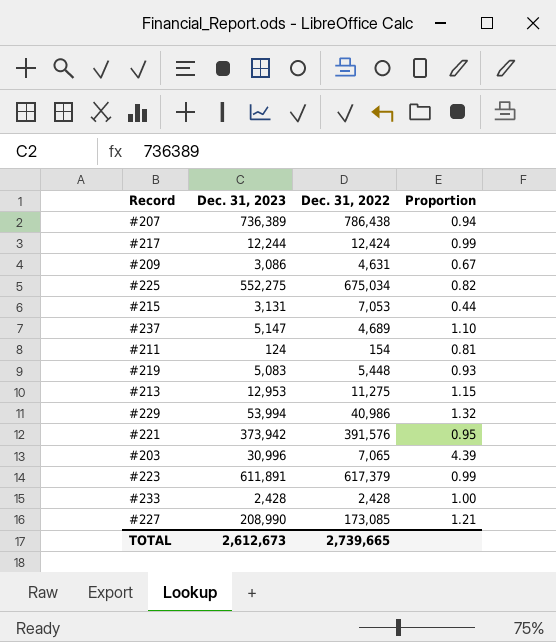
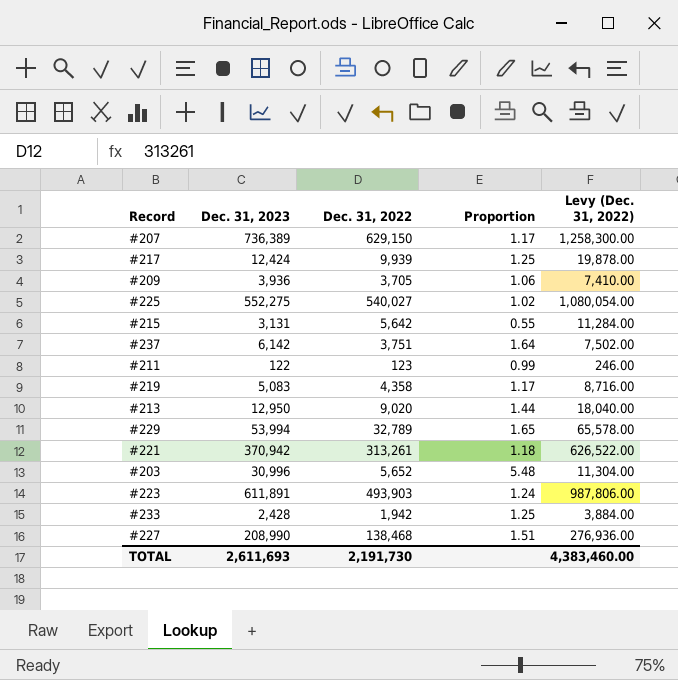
column Levy (Dec. 31, 2022) | formula: none -> [Dec. 31, 2022] * 2
#207 | Dec. 31, 2022: 786,438 -> 629,150
#207 | Proportion: 0.94 -> 1.17
#217 | Dec. 31, 2023: 12,244 -> 12,424
#217 | Dec. 31, 2022: 12,424 -> 9,939
#217 | Proportion: 0.99 -> 1.25
#209 | Dec. 31, 2023: 3,086 -> 3,936
#209 | Dec. 31, 2022: 4,631 -> 3,705
#209 | Proportion: 0.67 -> 1.06
#225 | Dec. 31, 2022: 675,034 -> 540,027
#225 | Proportion: 0.82 -> 1.02
#215 | Dec. 31, 2022: 7,053 -> 5,642
#215 | Proportion: 0.44 -> 0.55
#237 | Dec. 31, 2023: 5,147 -> 6,142
#237 | Dec. 31, 2022: 4,689 -> 3,751
#237 | Proportion: 1.10 -> 1.64
#211 | Dec. 31, 2023: 124 -> 122
#211 | Dec. 31, 2022: 154 -> 123
#211 | Proportion: 0.81 -> 0.99
#219 | Dec. 31, 2022: 5,448 -> 4,358
#219 | Proportion: 0.93 -> 1.17
#213 | Dec. 31, 2023: 12,953 -> 12,950
#213 | Dec. 31, 2022: 11,275 -> 9,020
#213 | Proportion: 1.15 -> 1.44
#229 | Dec. 31, 2022: 40,986 -> 32,789
#229 | Proportion: 1.32 -> 1.65
#221 | Dec. 31, 2023: 373,942 -> 370,942
#221 | Dec. 31, 2022: 391,576 -> 313,261
#221 | Proportion: 0.95 -> 1.18
#203 | Dec. 31, 2022: 7,065 -> 5,652
#203 | Proportion: 4.39 -> 5.48
#223 | Dec. 31, 2022: 617,379 -> 493,903
#223 | Proportion: 0.99 -> 1.24
#233 | Dec. 31, 2022: 2,428 -> 1,942
#233 | Proportion: 1.00 -> 1.25
#227 | Dec. 31, 2022: 173,085 -> 138,468
#227 | Proportion: 1.21 -> 1.51
TOTAL | Dec. 31, 2023: 2,612,673 -> 2,611,693
TOTAL | Dec. 31, 2022: 2,739,665 -> 2,191,730

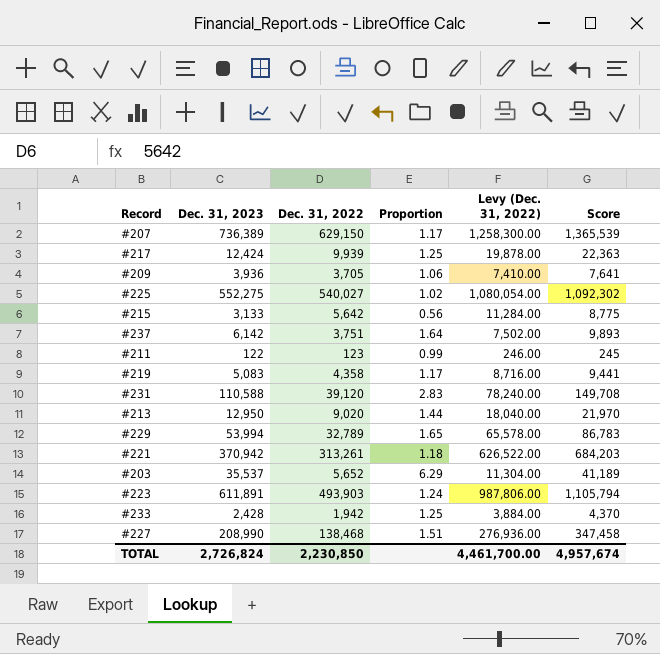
column Score | formula: none -> [Dec. 31, 2023] + [Dec. 31, 2022]
#215 | Dec. 31, 2023: 3,131 -> 3,133
#215 | Proportion: 0.55 -> 0.56
row #231: none -> 110,588 | 39,120 | 2.83 | 78,240.00 | 149,708
#203 | Dec. 31, 2023: 30,996 -> 35,537
#203 | Proportion: 5.48 -> 6.29
TOTAL | Dec. 31, 2023: 2,611,693 -> 2,726,824
TOTAL | Dec. 31, 2022: 2,191,730 -> 2,230,850
TOTAL | Levy (Dec. 31, 2022): 4,383,460.00 -> 4,461,700.00

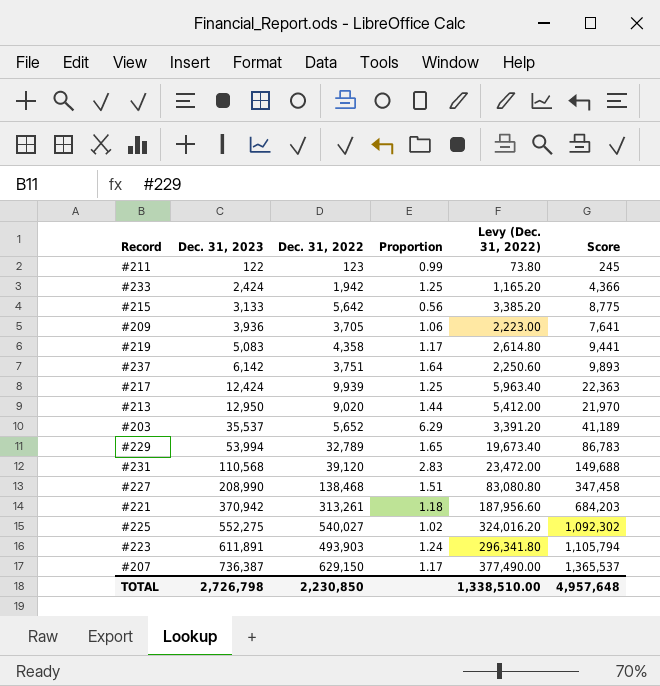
row order: none -> Dec. 31, 2023 ascending
column Levy (Dec. 31, 2022) | formula: [Dec. 31, 2022] * 2 -> [Dec. 31, 2022] * 0.6
#233 | Dec. 31, 2023: 2,428 -> 2,424
#233 | Score: 4,370 -> 4,366
#231 | Dec. 31, 2023: 110,588 -> 110,568
#231 | Score: 149,708 -> 149,688
#207 | Dec. 31, 2023: 736,389 -> 736,387
#207 | Score: 1,365,539 -> 1,365,537
TOTAL | Dec. 31, 2023: 2,726,824 -> 2,726,798
TOTAL | Levy (Dec. 31, 2022): 4,461,700.00 -> 1,338,510.00
TOTAL | Score: 4,957,674 -> 4,957,648

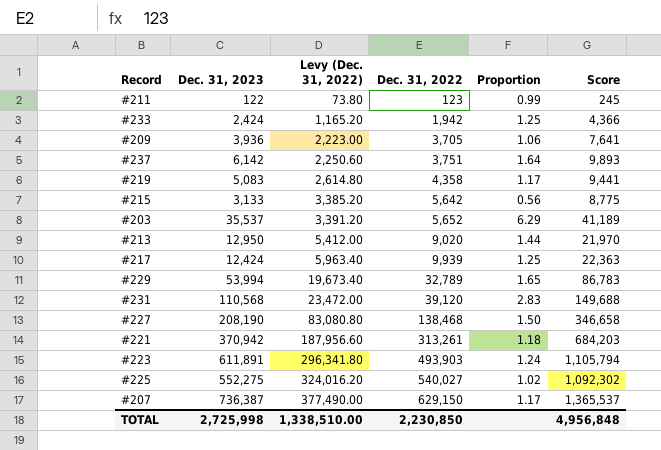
row order: Dec. 31, 2023 ascending -> Levy (Dec. 31, 2022) ascending
column Levy (Dec. 31, 2022) | position: 5 -> 3
#227 | Dec. 31, 2023: 208,990 -> 208,190
#227 | Proportion: 1.51 -> 1.50
#227 | Score: 347,458 -> 346,658
TOTAL | Dec. 31, 2023: 2,726,798 -> 2,725,998
TOTAL | Score: 4,957,648 -> 4,956,848

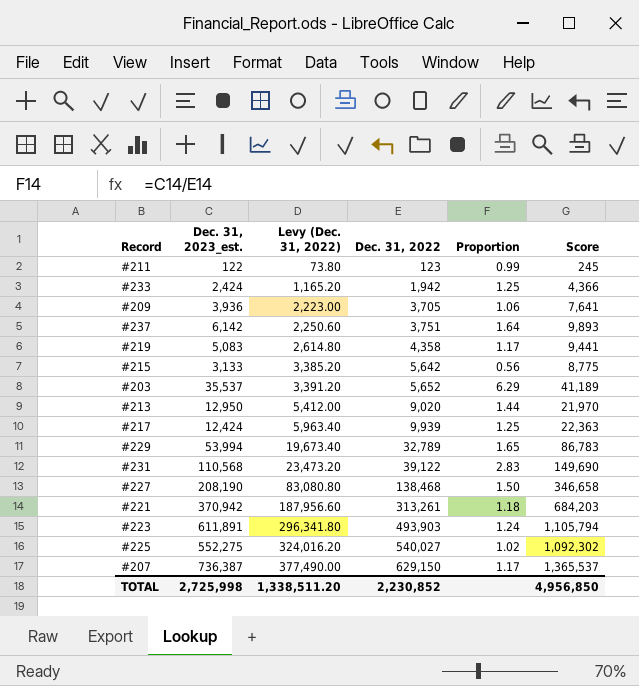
column name: Dec. 31, 2023 -> Dec. 31, 2023_est.
#231 | Levy (Dec. 31, 2022): 23,472.00 -> 23,473.20
#231 | Dec. 31, 2022: 39,120 -> 39,122
#231 | Score: 149,688 -> 149,690
TOTAL | Levy (Dec. 31, 2022): 1,338,510.00 -> 1,338,511.20
TOTAL | Dec. 31, 2022: 2,230,850 -> 2,230,852
TOTAL | Score: 4,956,848 -> 4,956,850

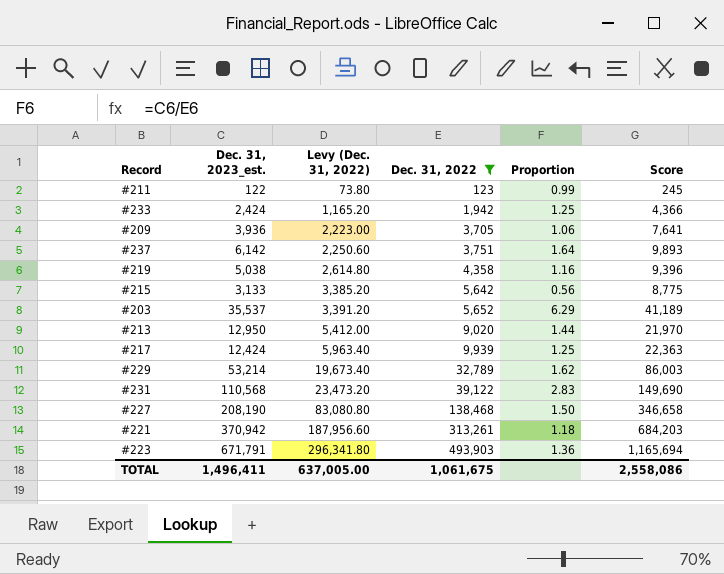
filter: none -> Dec. 31, 2022 <= 493,903
#219 | Dec. 31, 2023_est.: 5,083 -> 5,038
#219 | Proportion: 1.17 -> 1.16
#219 | Score: 9,441 -> 9,396
#229 | Dec. 31, 2023_est.: 53,994 -> 53,214
#229 | Proportion: 1.65 -> 1.62
#229 | Score: 86,783 -> 86,003
#223 | Dec. 31, 2023_est.: 611,891 -> 671,791
#223 | Proportion: 1.24 -> 1.36
#223 | Score: 1,105,794 -> 1,165,694
TOTAL | Dec. 31, 2023_est.: 2,725,998 -> 1,496,411
TOTAL | Levy (Dec. 31, 2022): 1,338,511.20 -> 637,005.00
TOTAL | Dec. 31, 2022: 2,230,852 -> 1,061,675
TOTAL | Score: 4,956,850 -> 2,558,086

